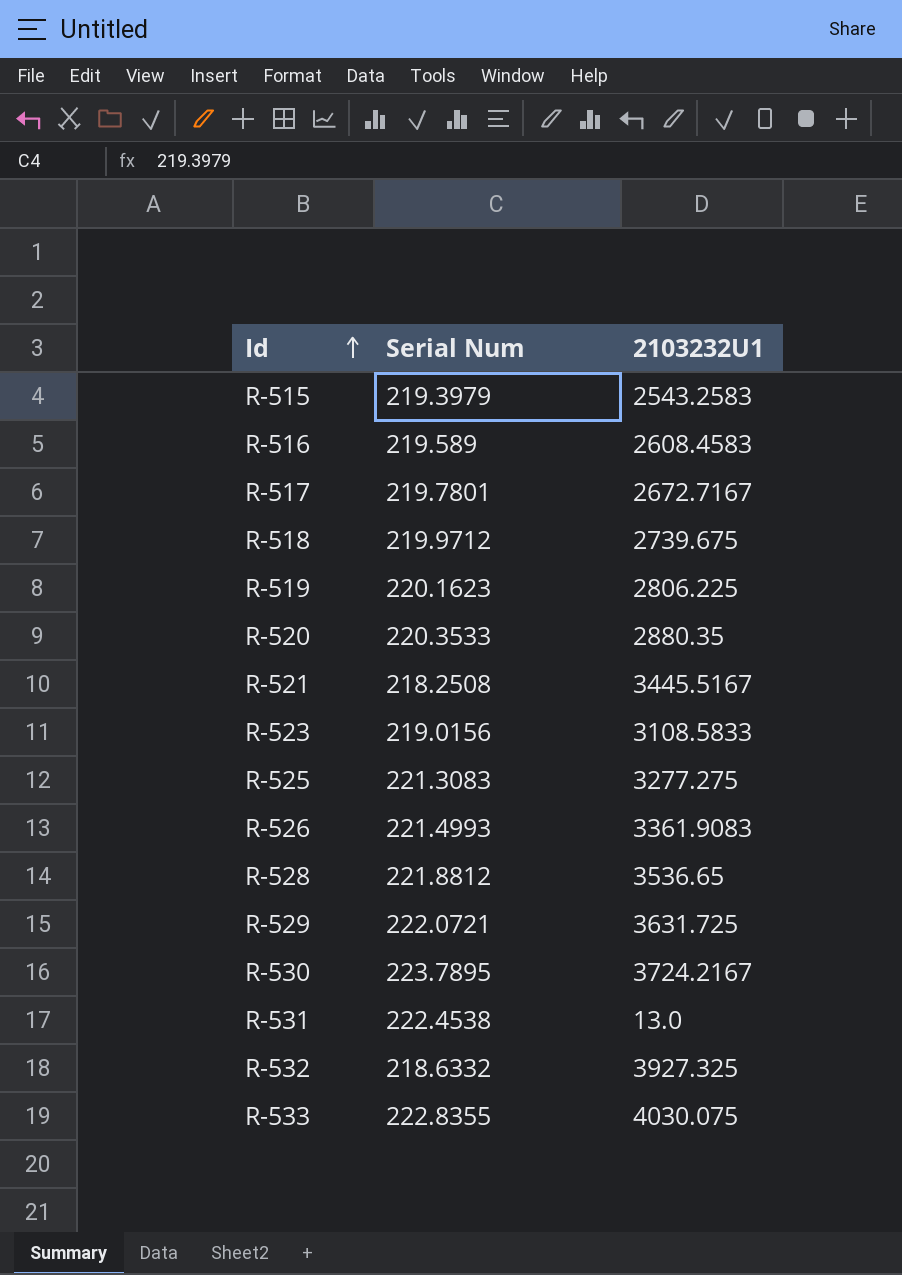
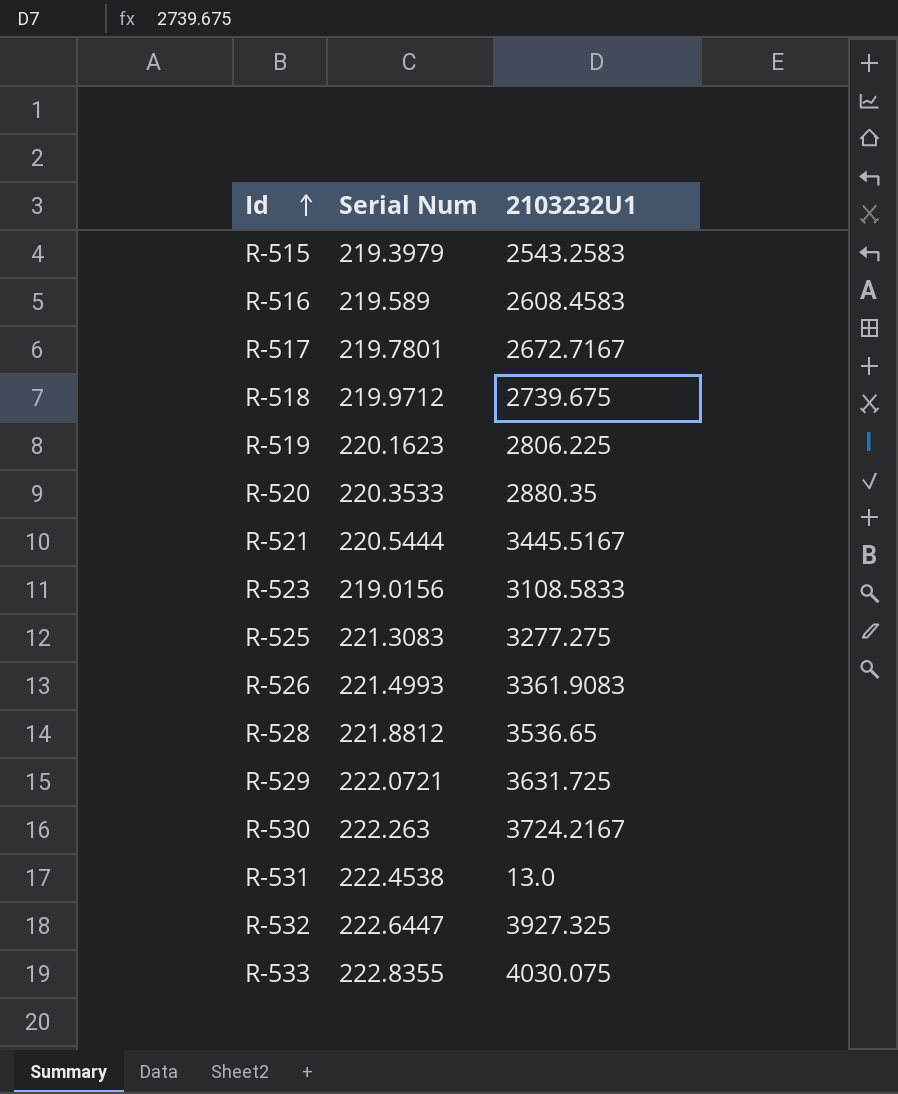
R-521 | Serial Num: 218.2508 -> 220.5444
R-530 | Serial Num: 223.7895 -> 222.263
R-532 | Serial Num: 218.6332 -> 222.6447

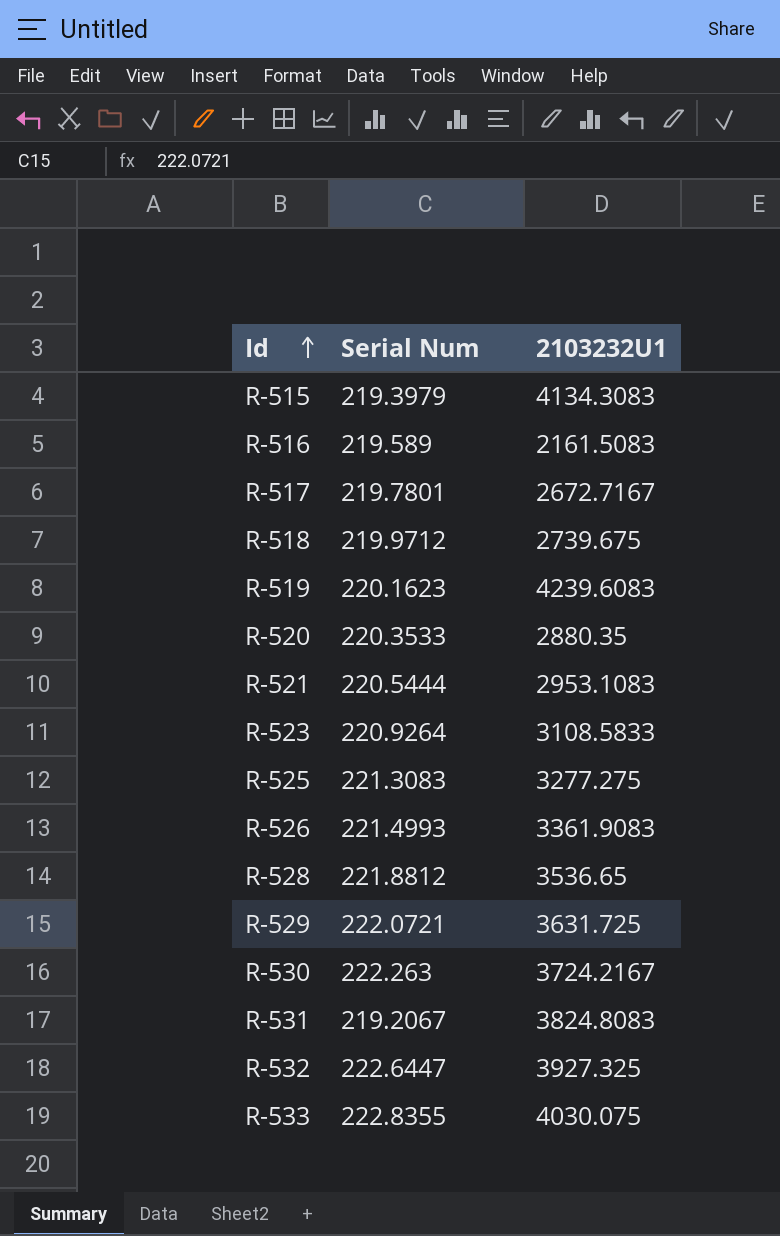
R-515 | 2103232U1: 2543.2583 -> 4134.3083
R-516 | 2103232U1: 2608.4583 -> 2161.5083
R-519 | 2103232U1: 2806.225 -> 4239.6083
R-521 | 2103232U1: 3445.5167 -> 2953.1083
R-523 | Serial Num: 219.0156 -> 220.9264
R-531 | Serial Num: 222.4538 -> 219.2067
R-531 | 2103232U1: 13.0 -> 3824.8083

